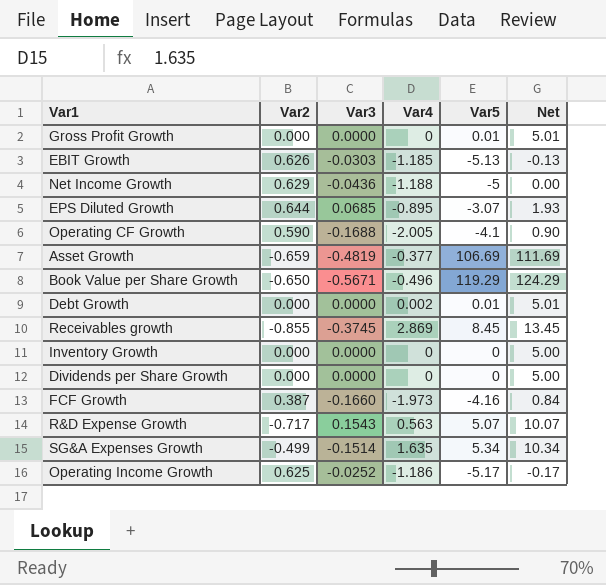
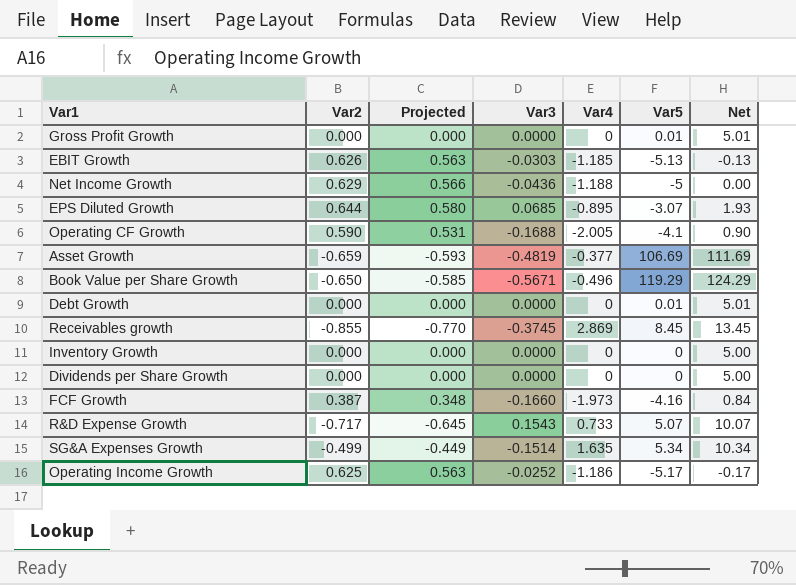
column Projected | formula: none -> [Var2] * 0.9
Debt Growth | Var4: 0.002 -> 0
R&D Expense Growth | Var4: 0.563 -> 0.733

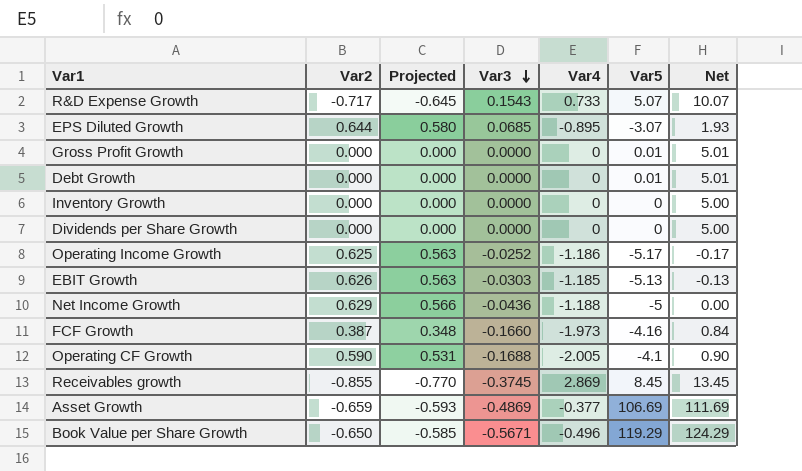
row order: none -> Var3 descending
row SG&A Expenses Growth: -0.499 | -0.449 | -0.1514 | 1.635 | 5.34 | 10.34 -> none
Asset Growth | Var3: -0.4819 -> -0.4869

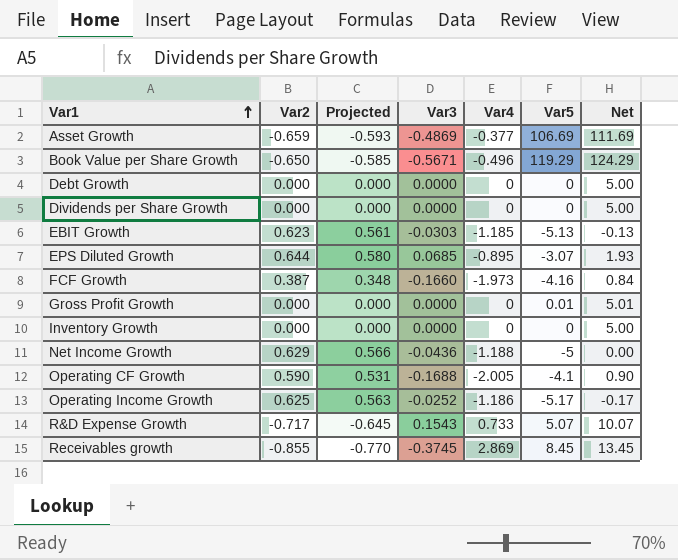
row order: Var3 descending -> Var1 ascending
Debt Growth | Var5: 0.01 -> 0
Debt Growth | Net: 5.01 -> 5.00
EBIT Growth | Var2: 0.626 -> 0.623
EBIT Growth | Projected: 0.563 -> 0.561

